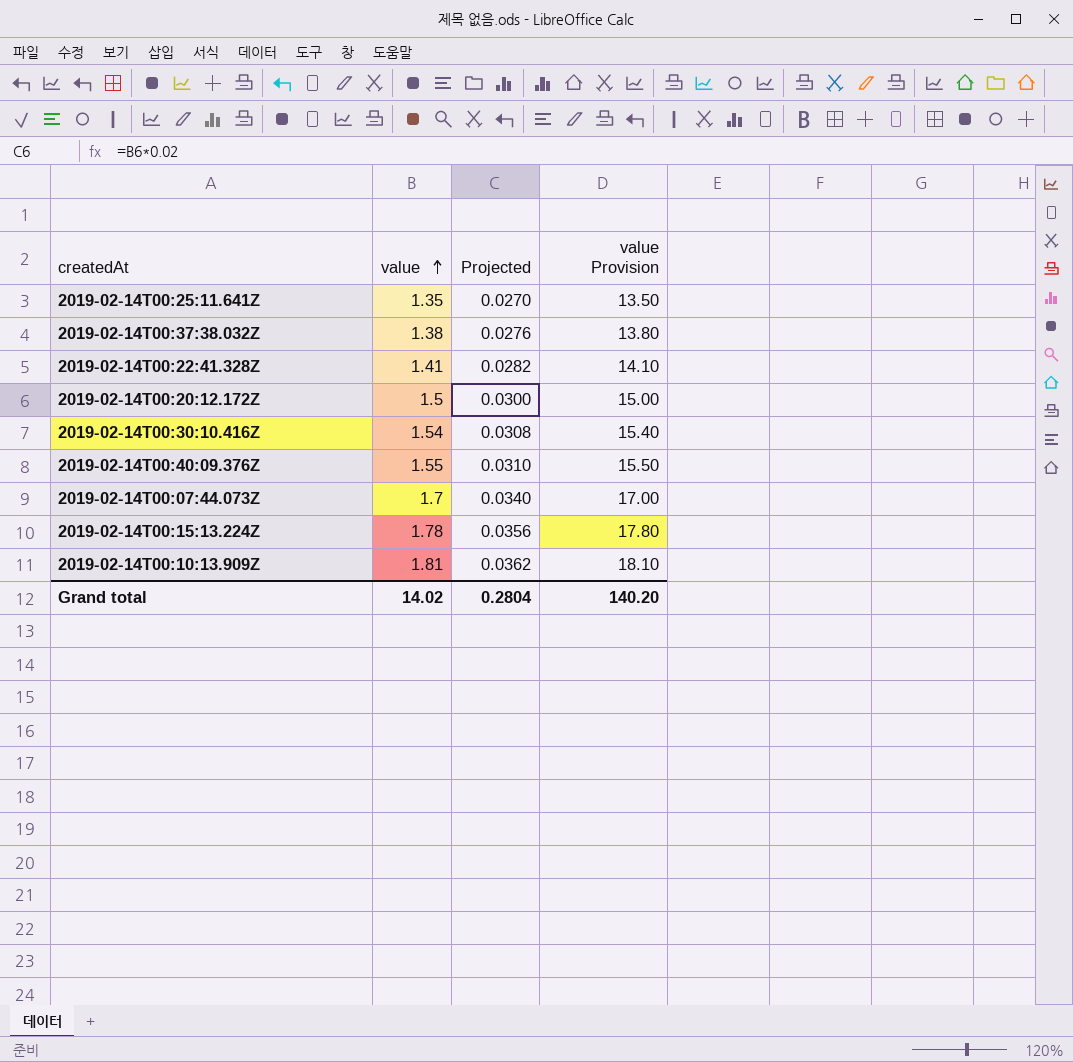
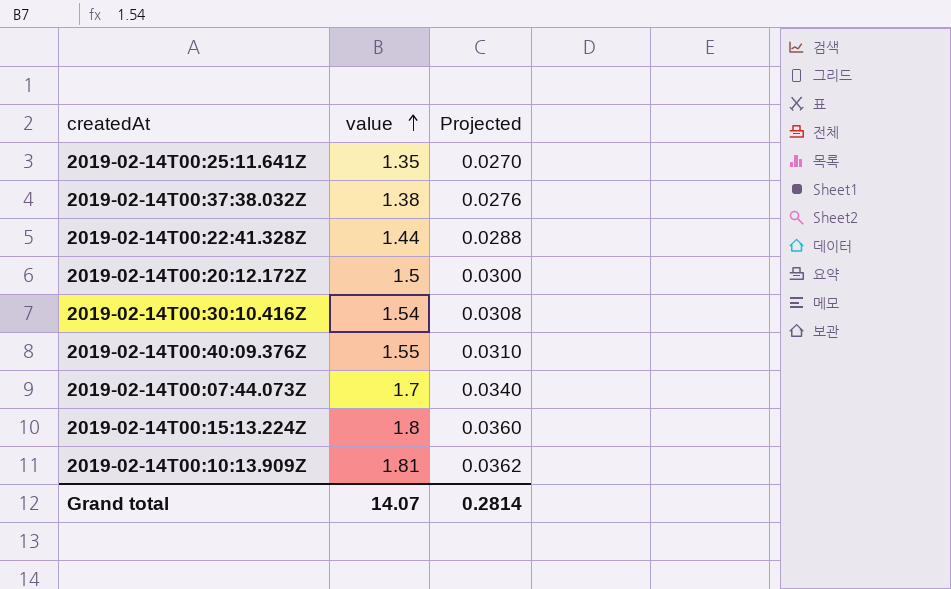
column value Provision | formula: [value] * 10 -> none
2019-02-14T00:22:41.328Z | value: 1.41 -> 1.44
2019-02-14T00:22:41.328Z | Projected: 0.0282 -> 0.0288
2019-02-14T00:15:13.224Z | value: 1.78 -> 1.8
2019-02-14T00:15:13.224Z | Projected: 0.0356 -> 0.0360
Grand total | value: 14.02 -> 14.07
Grand total | Projected: 0.2804 -> 0.2814

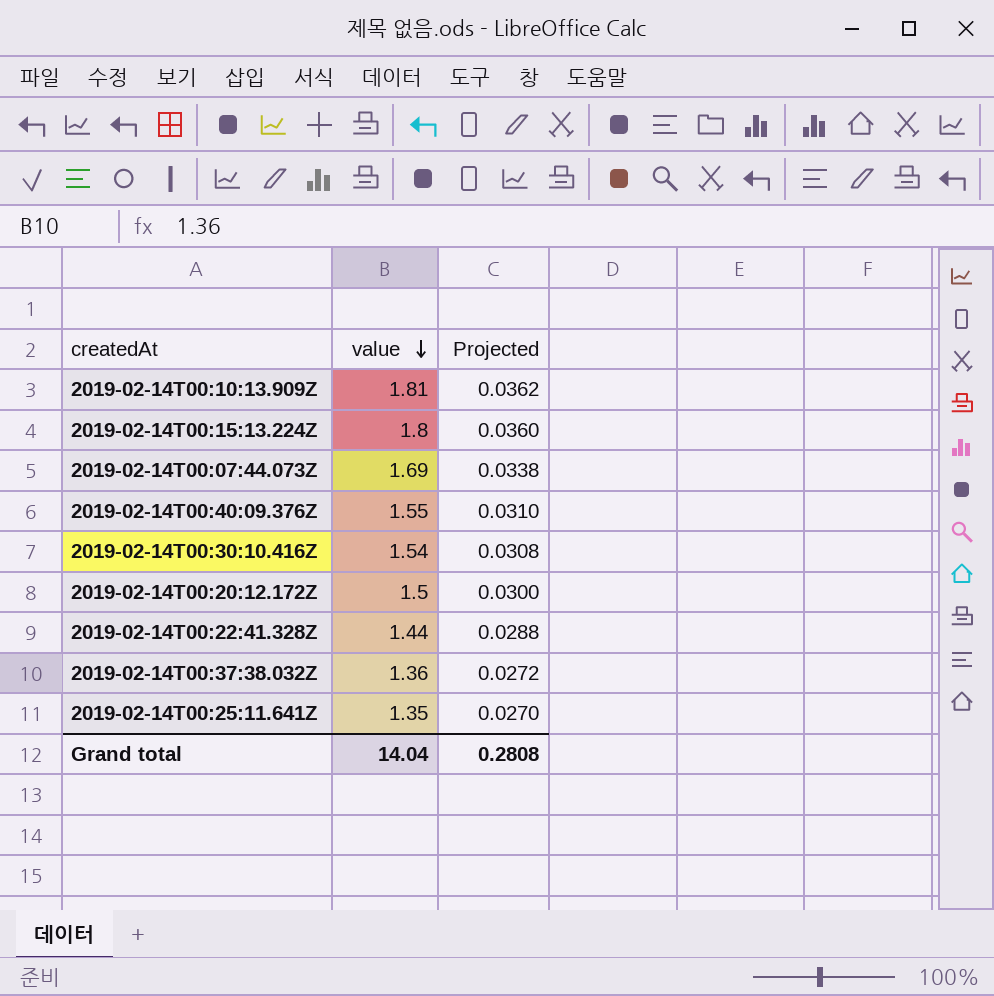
row order: value ascending -> value descending
2019-02-14T00:07:44.073Z | value: 1.7 -> 1.69
2019-02-14T00:07:44.073Z | Projected: 0.0340 -> 0.0338
2019-02-14T00:37:38.032Z | value: 1.38 -> 1.36
2019-02-14T00:37:38.032Z | Projected: 0.0276 -> 0.0272
Grand total | value: 14.07 -> 14.04
Grand total | Projected: 0.2814 -> 0.2808

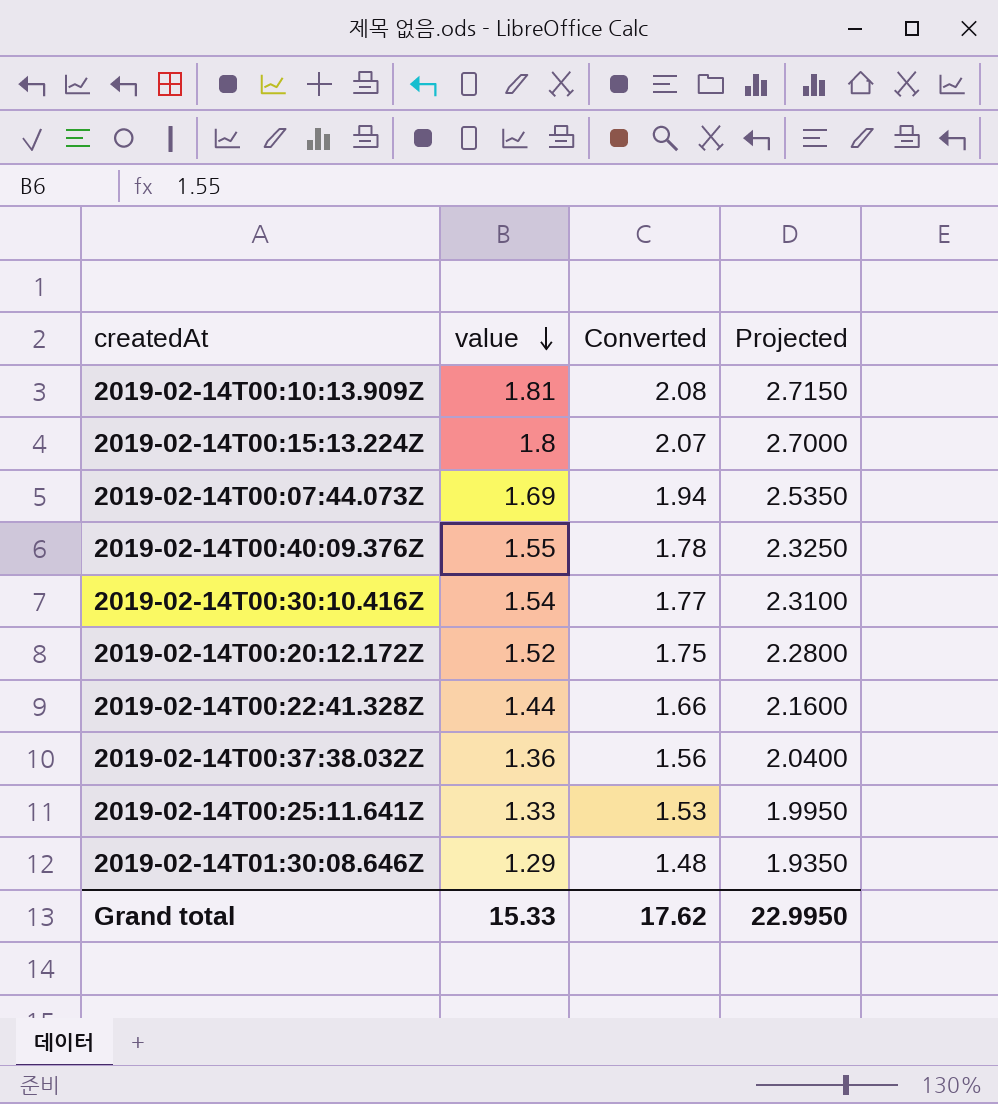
column Converted | formula: none -> [value] * 1.15
column Projected | formula: [value] * 0.02 -> [value] * 1.5
2019-02-14T00:20:12.172Z | value: 1.5 -> 1.52
2019-02-14T00:25:11.641Z | value: 1.35 -> 1.33
row 2019-02-14T01:30:08.646Z: none -> 1.29 | 1.48 | 1.9350
Grand total | value: 14.04 -> 15.33
Grand total | Projected: 0.2808 -> 22.9950

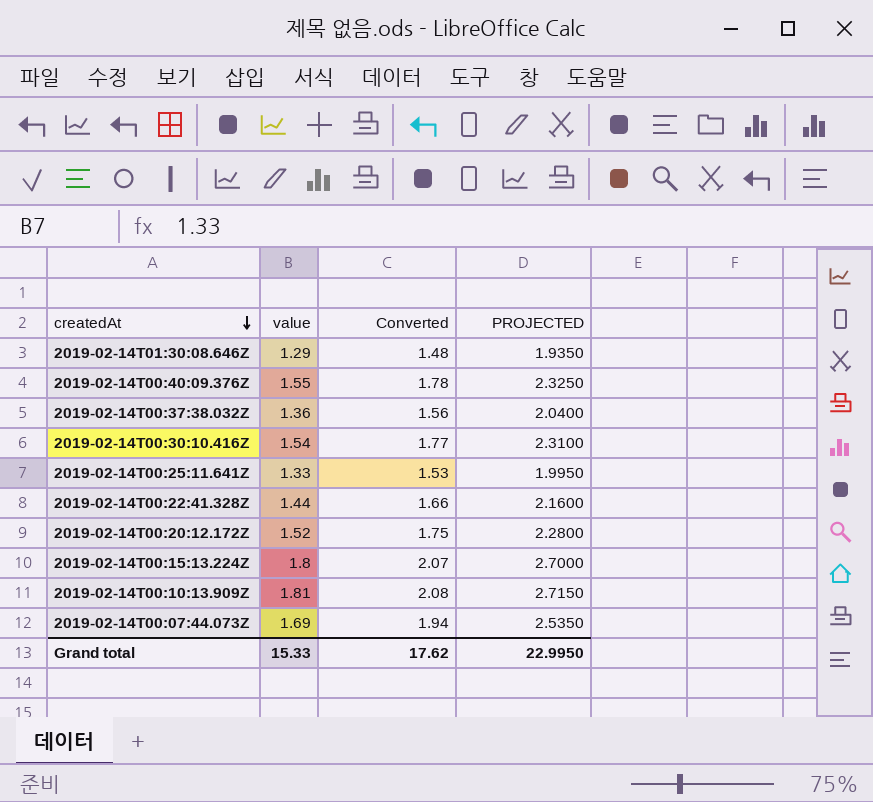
row order: value descending -> createdAt descending
column name: Projected -> PROJECTED

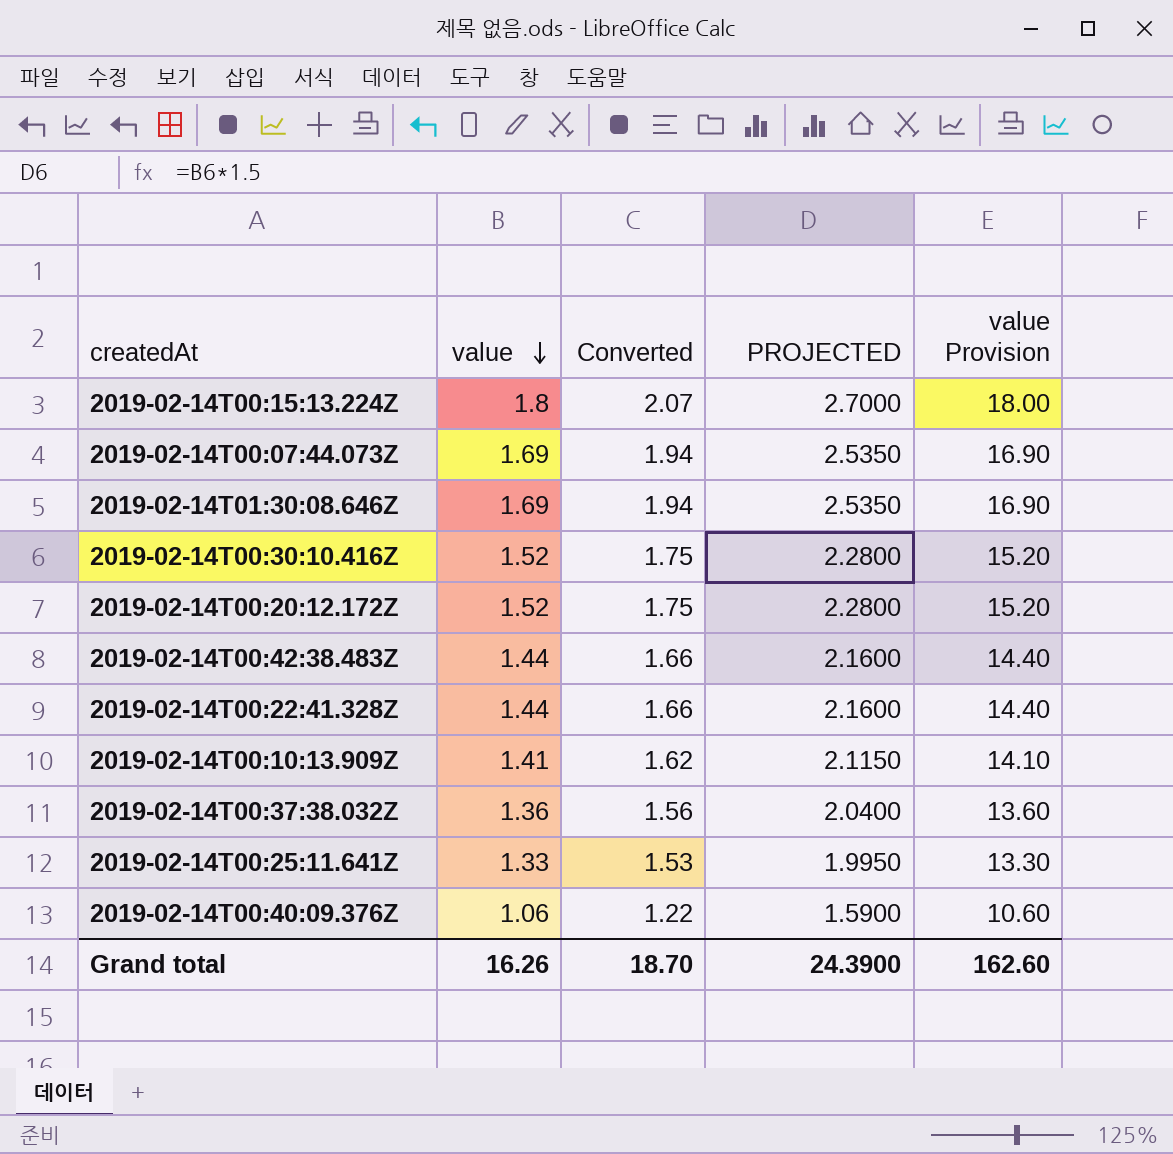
row order: createdAt descending -> value descending
column value Provision | formula: none -> [value] * 10
2019-02-14T01:30:08.646Z | value: 1.29 -> 1.69
2019-02-14T01:30:08.646Z | Converted: 1.48 -> 1.94
2019-02-14T01:30:08.646Z | PROJECTED: 1.9350 -> 2.5350
2019-02-14T00:30:10.416Z | value: 1.54 -> 1.52
2019-02-14T00:30:10.416Z | Converted: 1.77 -> 1.75
2019-02-14T00:30:10.416Z | PROJECTED: 2.3100 -> 2.2800
row 2019-02-14T00:42:38.483Z: none -> 1.44 | 1.66 | 2.1600 | 14.40
2019-02-14T00:10:13.909Z | value: 1.81 -> 1.41
2019-02-14T00:10:13.909Z | Converted: 2.08 -> 1.62
2019-02-14T00:10:13.909Z | PROJECTED: 2.7150 -> 2.1150
2019-02-14T00:40:09.376Z | value: 1.55 -> 1.06
2019-02-14T00:40:09.376Z | Converted: 1.78 -> 1.22
2019-02-14T00:40:09.376Z | PROJECTED: 2.3250 -> 1.5900
Grand total | value: 15.33 -> 16.26
Grand total | Converted: 17.62 -> 18.70
Grand total | PROJECTED: 22.9950 -> 24.3900

